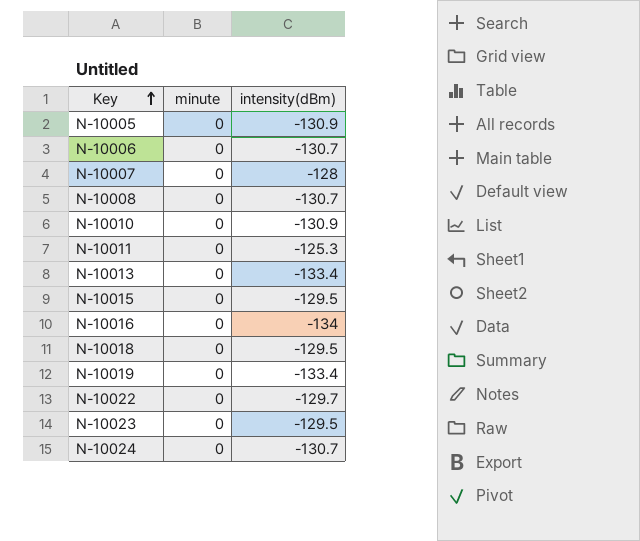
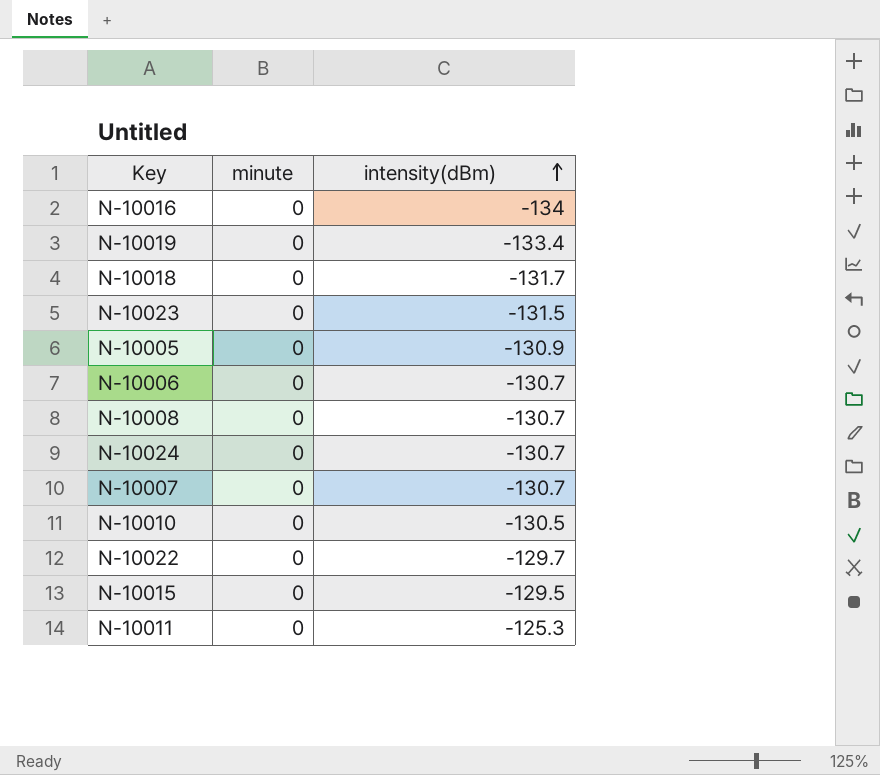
row order: Key ascending -> intensity(dBm) ascending
row N-10013: 0 | -133.4 -> none
N-10018 | intensity(dBm): -129.5 -> -131.7
N-10023 | intensity(dBm): -129.5 -> -131.5
N-10007 | intensity(dBm): -128 -> -130.7
N-10010 | intensity(dBm): -130.9 -> -130.5

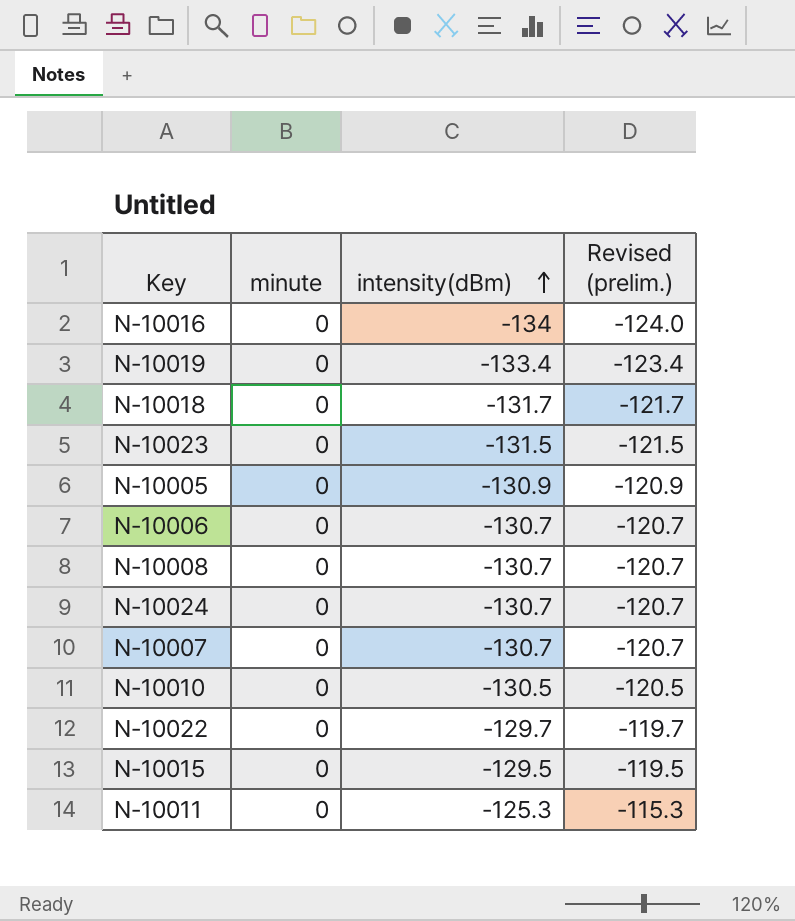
column Revised (prelim.) | formula: none -> [intensity(dBm)] + 10

